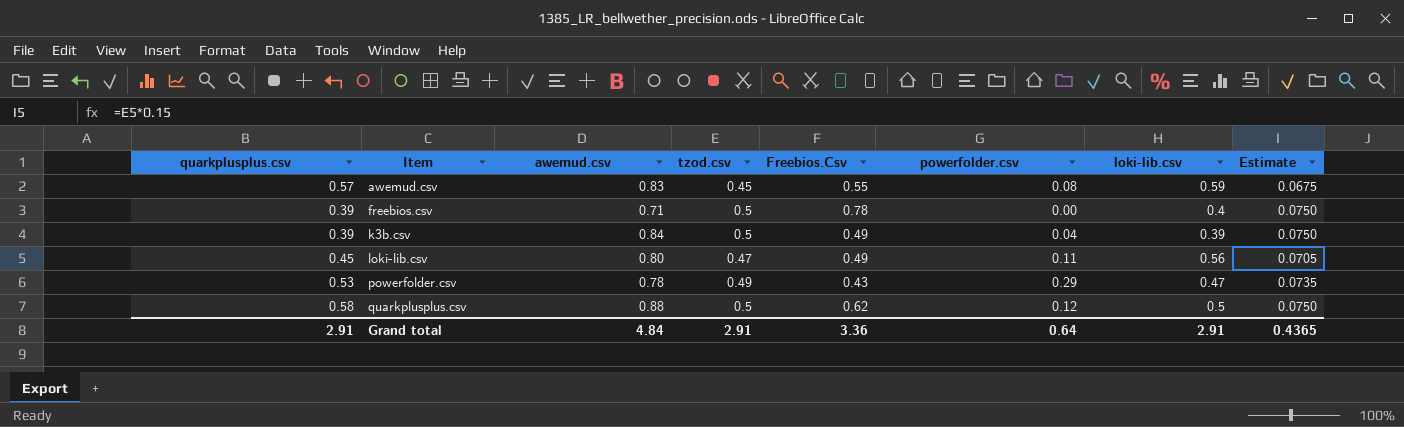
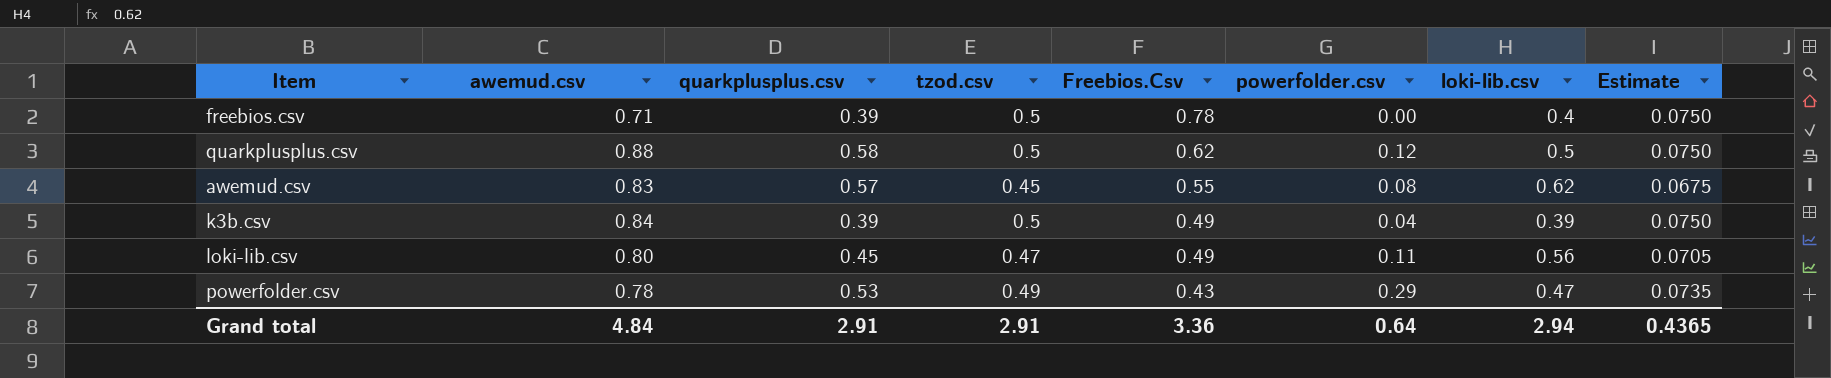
row order: Item ascending -> Freebios.Csv descending
column quarkplusplus.csv | position: 1 -> 3
awemud.csv | loki-lib.csv: 0.59 -> 0.62
Grand total | loki-lib.csv: 2.91 -> 2.94

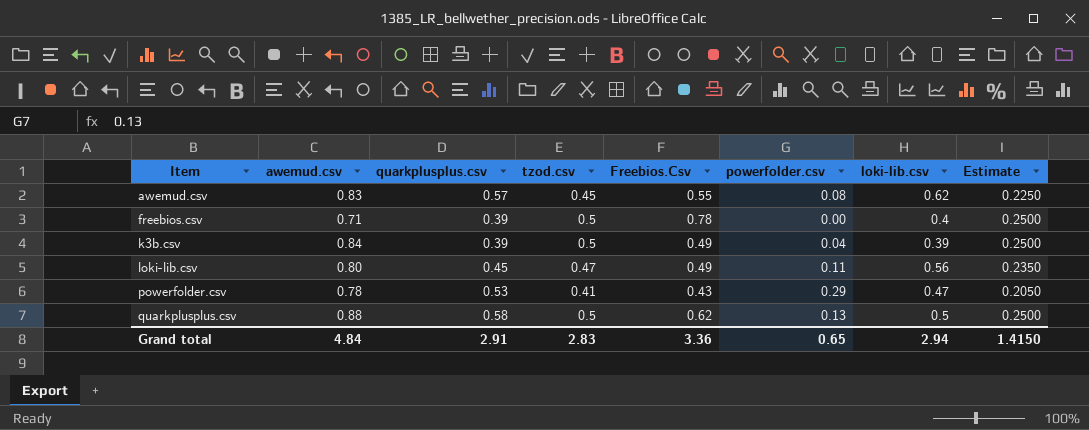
row order: Freebios.Csv descending -> Item ascending
column Estimate | formula: [tzod.csv] * 0.15 -> [tzod.csv] * 0.5
powerfolder.csv | tzod.csv: 0.49 -> 0.41
quarkplusplus.csv | powerfolder.csv: 0.12 -> 0.13
Grand total | tzod.csv: 2.91 -> 2.83
Grand total | powerfolder.csv: 0.64 -> 0.65
Grand total | Estimate: 0.4365 -> 1.4150

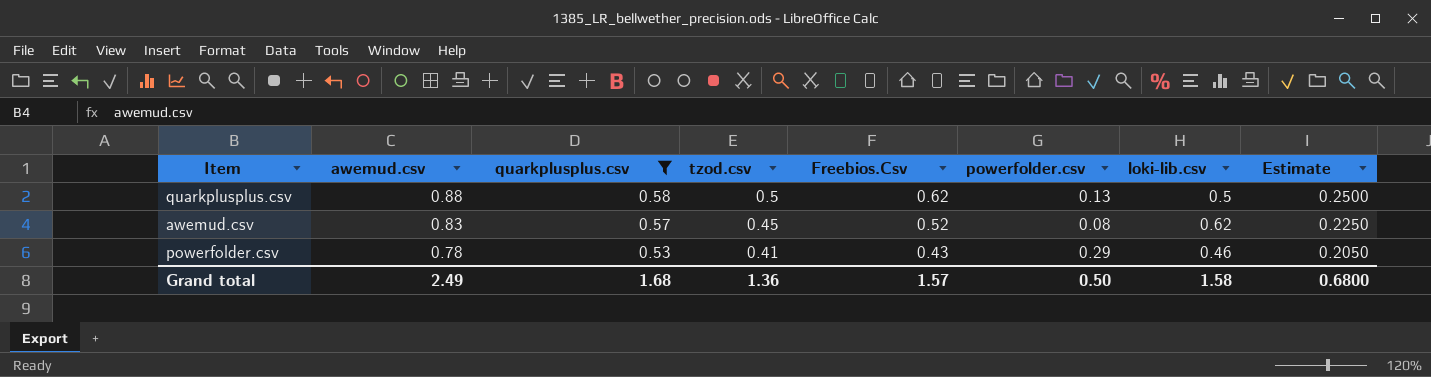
filter: none -> quarkplusplus.csv >= 0.53
row order: Item ascending -> awemud.csv descending
awemud.csv | Freebios.Csv: 0.55 -> 0.52
powerfolder.csv | loki-lib.csv: 0.47 -> 0.46
Grand total | awemud.csv: 4.84 -> 2.49
Grand total | quarkplusplus.csv: 2.91 -> 1.68
Grand total | tzod.csv: 2.83 -> 1.36
Grand total | Freebios.Csv: 3.36 -> 1.57
Grand total | powerfolder.csv: 0.65 -> 0.50
Grand total | loki-lib.csv: 2.94 -> 1.58
Grand total | Estimate: 1.4150 -> 0.6800

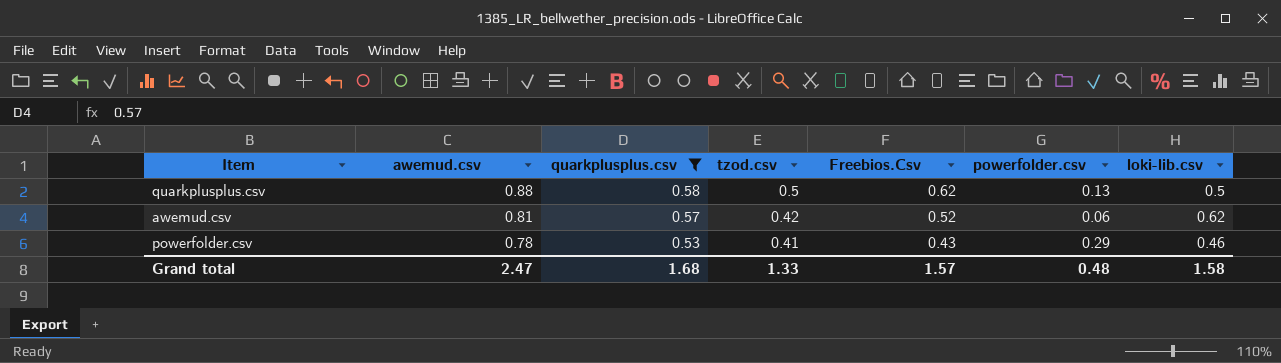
column Estimate | formula: [tzod.csv] * 0.5 -> none
awemud.csv | awemud.csv: 0.83 -> 0.81
awemud.csv | tzod.csv: 0.45 -> 0.42
awemud.csv | powerfolder.csv: 0.08 -> 0.06
Grand total | awemud.csv: 2.49 -> 2.47
Grand total | tzod.csv: 1.36 -> 1.33
Grand total | powerfolder.csv: 0.50 -> 0.48

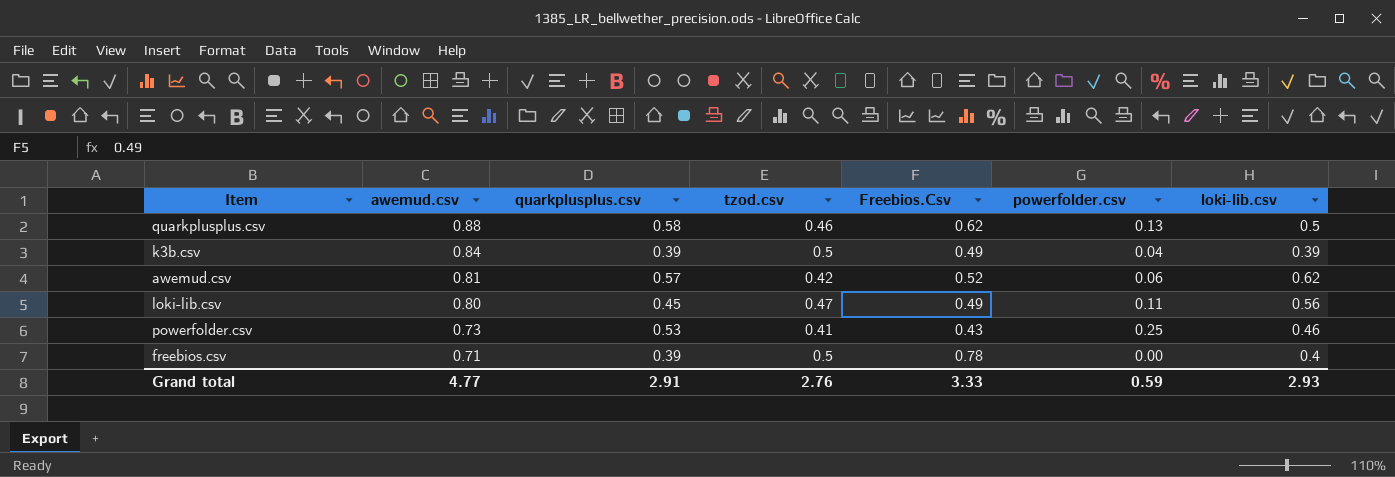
filter: quarkplusplus.csv >= 0.53 -> none
quarkplusplus.csv | tzod.csv: 0.5 -> 0.46
powerfolder.csv | awemud.csv: 0.78 -> 0.73
powerfolder.csv | powerfolder.csv: 0.29 -> 0.25
Grand total | awemud.csv: 2.47 -> 4.77
Grand total | quarkplusplus.csv: 1.68 -> 2.91
Grand total | tzod.csv: 1.33 -> 2.76
Grand total | Freebios.Csv: 1.57 -> 3.33
Grand total | powerfolder.csv: 0.48 -> 0.59
Grand total | loki-lib.csv: 1.58 -> 2.93

